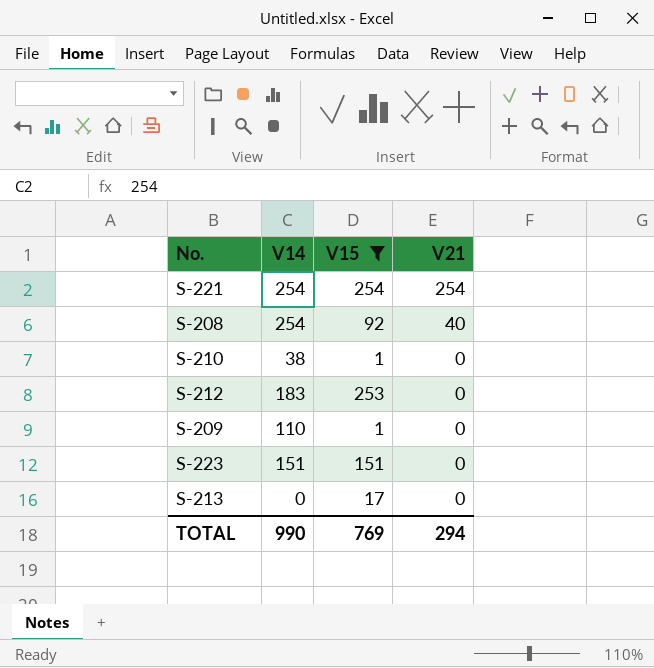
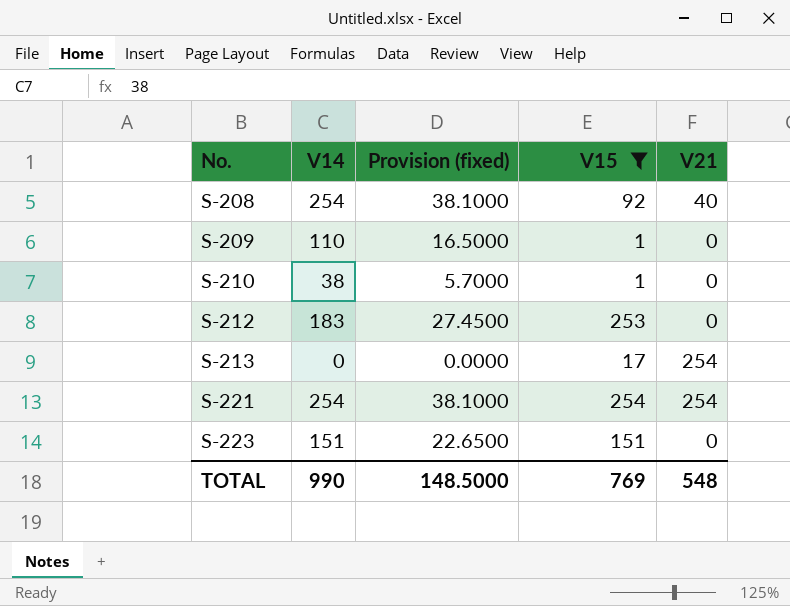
row order: V21 descending -> No. ascending
column Provision (fixed) | formula: none -> [V14] * 0.15
S-213 | V21: 0 -> 254
TOTAL | V21: 294 -> 548

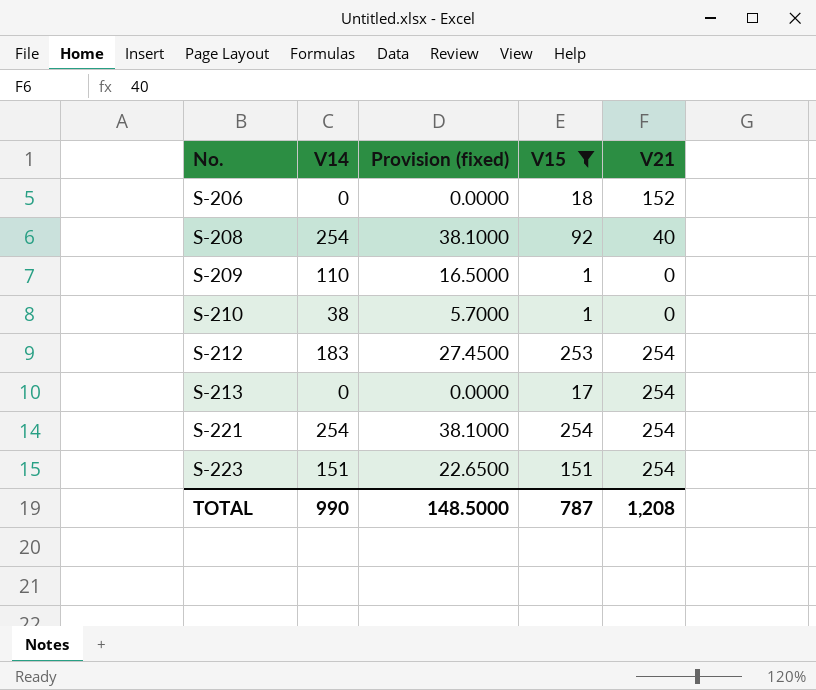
row S-206: none -> 0 | 0.0000 | 18 | 152
S-212 | V21: 0 -> 254
S-223 | V21: 0 -> 254
TOTAL | V15: 769 -> 787
TOTAL | V21: 548 -> 1,208

